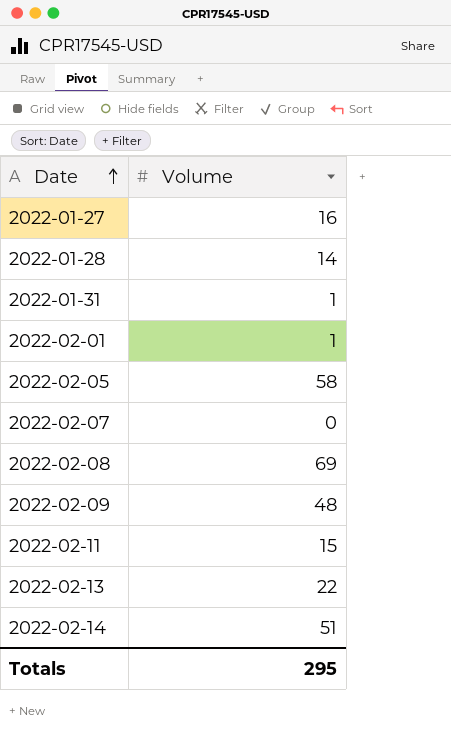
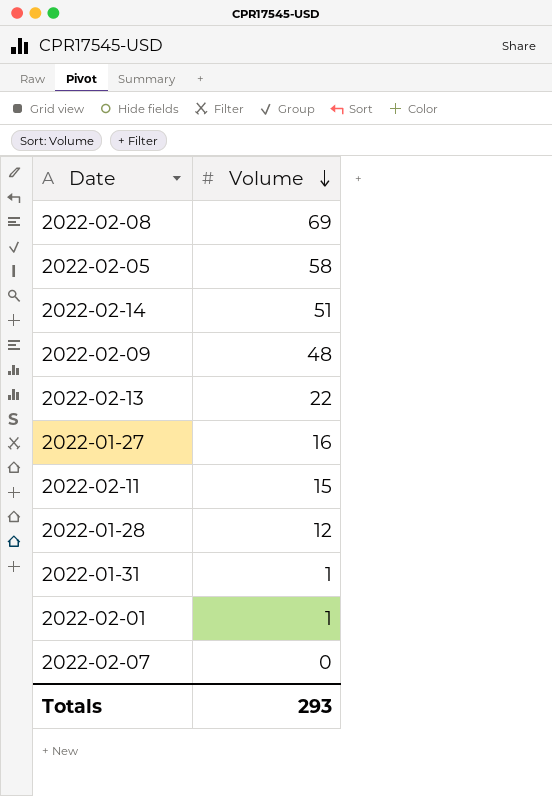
row order: Date ascending -> Volume descending
2022-01-28 | Volume: 14 -> 12
Totals | Volume: 295 -> 293

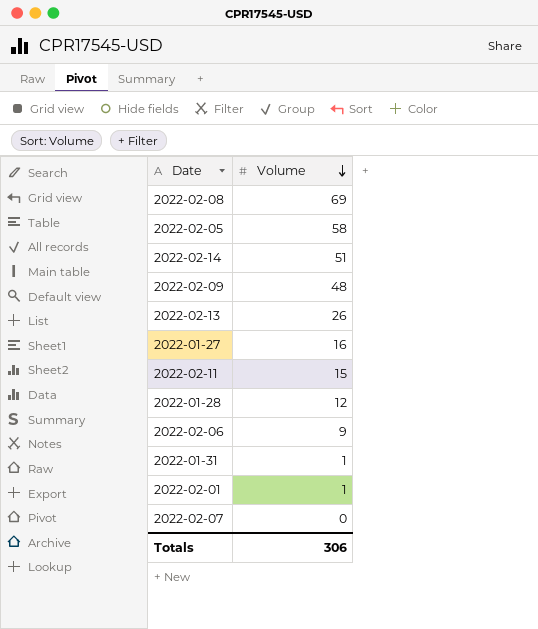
2022-02-13 | Volume: 22 -> 26
row 2022-02-06: none -> 9
Totals | Volume: 293 -> 306

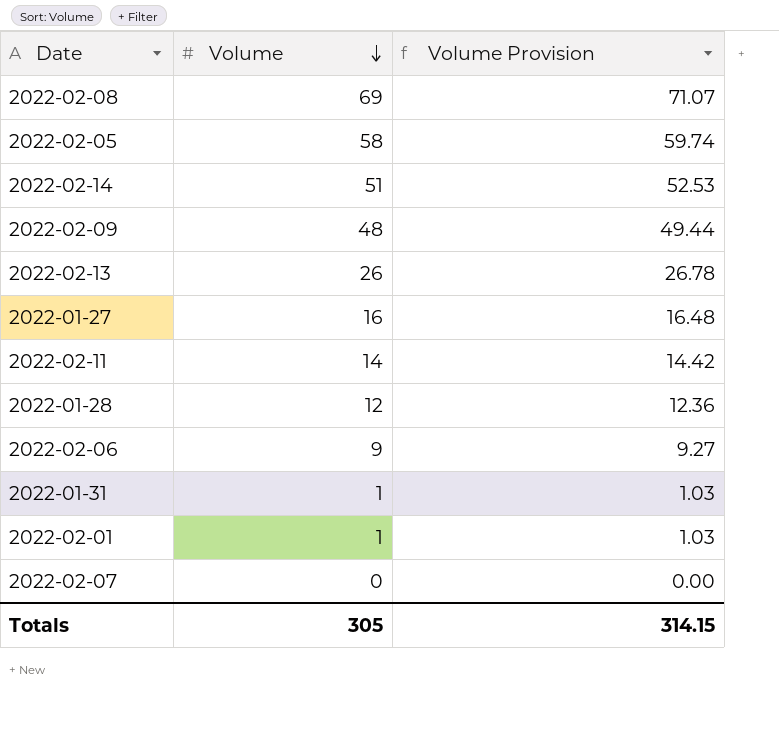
column Volume Provision | formula: none -> [Volume] * 1.03
2022-02-11 | Volume: 15 -> 14
Totals | Volume: 306 -> 305

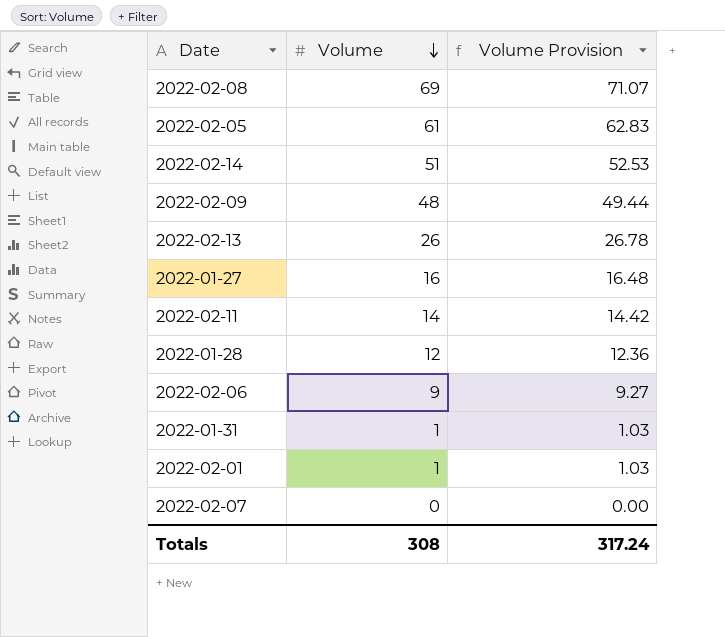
2022-02-05 | Volume: 58 -> 61
2022-02-05 | Volume Provision: 59.74 -> 62.83
Totals | Volume: 305 -> 308
Totals | Volume Provision: 314.15 -> 317.24

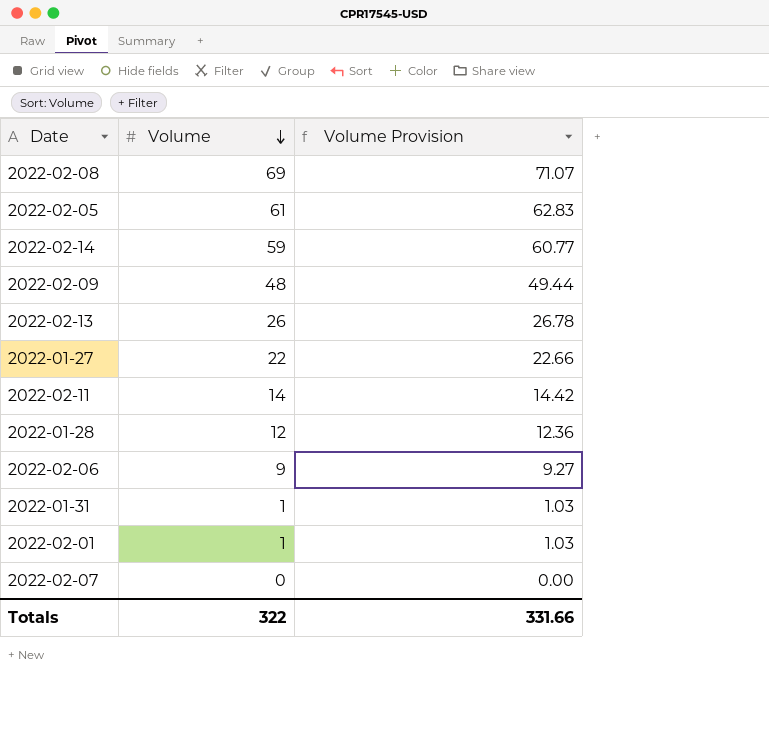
2022-02-14 | Volume: 51 -> 59
2022-02-14 | Volume Provision: 52.53 -> 60.77
2022-01-27 | Volume: 16 -> 22
2022-01-27 | Volume Provision: 16.48 -> 22.66
Totals | Volume: 308 -> 322
Totals | Volume Provision: 317.24 -> 331.66

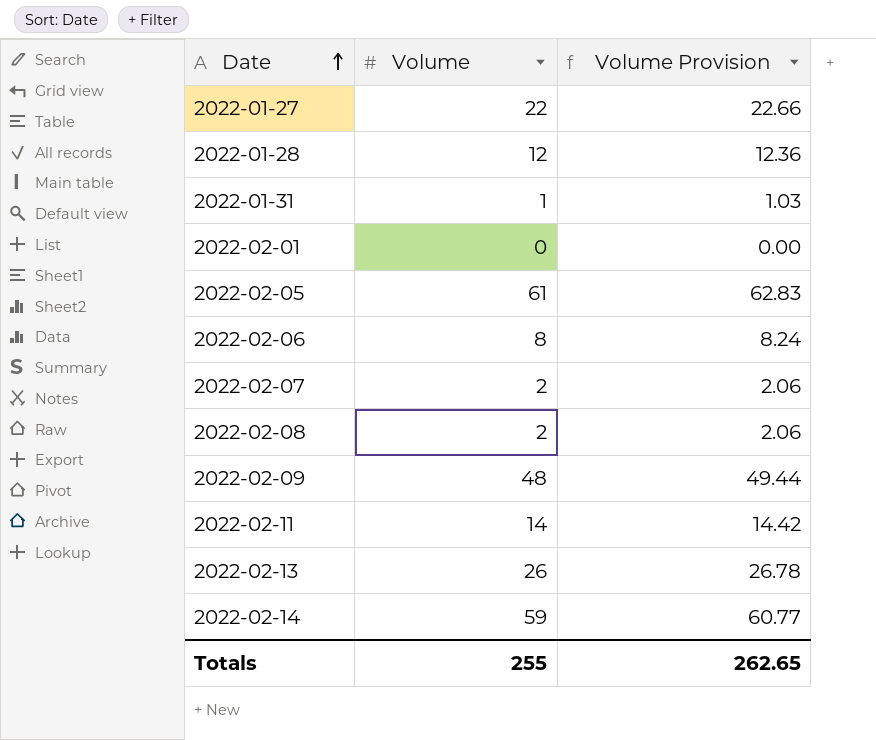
row order: Volume descending -> Date ascending
2022-02-01 | Volume: 1 -> 0
2022-02-01 | Volume Provision: 1.03 -> 0.00
2022-02-06 | Volume: 9 -> 8
2022-02-06 | Volume Provision: 9.27 -> 8.24
2022-02-07 | Volume: 0 -> 2
2022-02-07 | Volume Provision: 0.00 -> 2.06
2022-02-08 | Volume: 69 -> 2
2022-02-08 | Volume Provision: 71.07 -> 2.06
Totals | Volume: 322 -> 255
Totals | Volume Provision: 331.66 -> 262.65

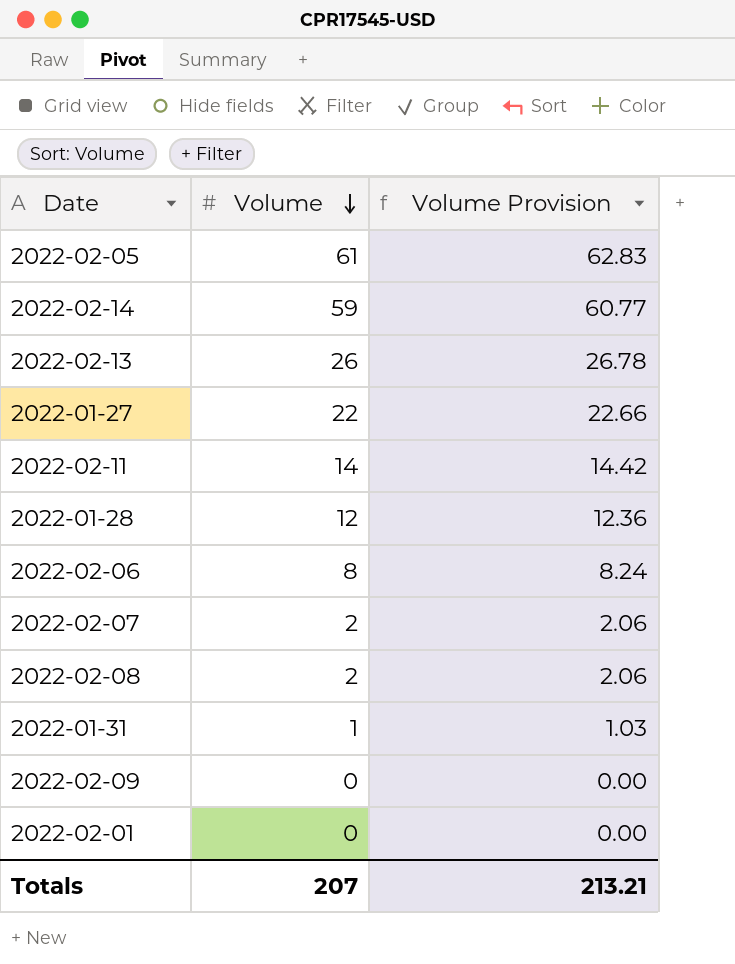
row order: Date ascending -> Volume descending
2022-02-09 | Volume: 48 -> 0
2022-02-09 | Volume Provision: 49.44 -> 0.00
Totals | Volume: 255 -> 207
Totals | Volume Provision: 262.65 -> 213.21

